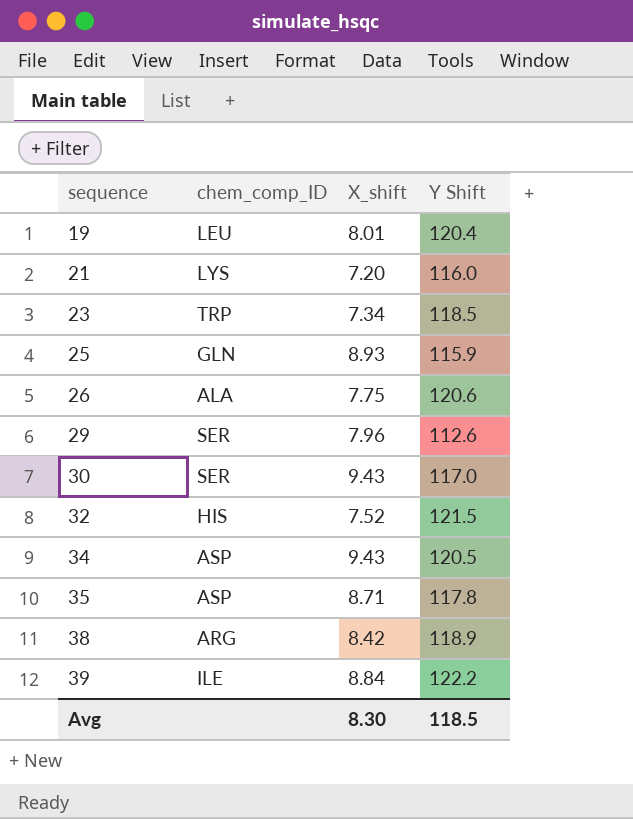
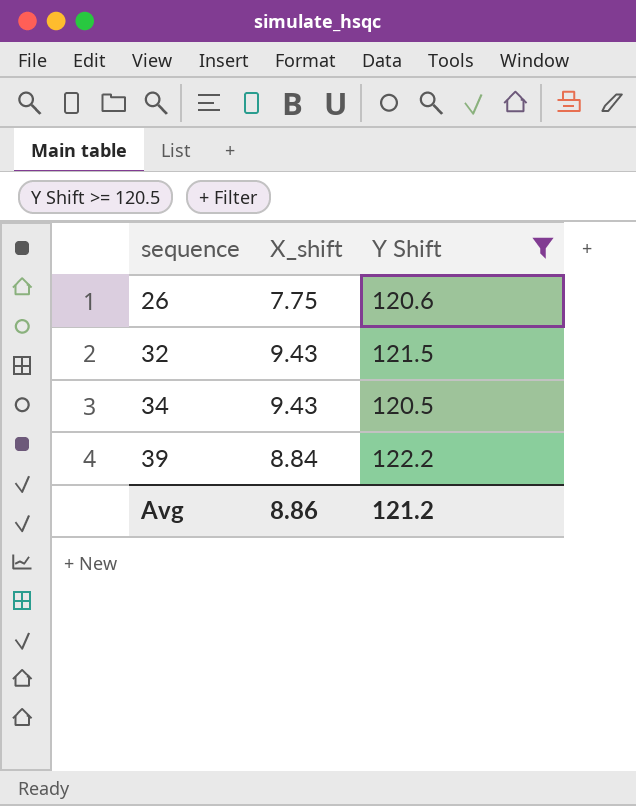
filter: none -> Y Shift >= 120.5
column chem_comp_ID | position: 2 -> none
32 | X_shift: 7.52 -> 9.43
Avg | X_shift: 8.30 -> 8.86
Avg | Y Shift: 118.5 -> 121.2

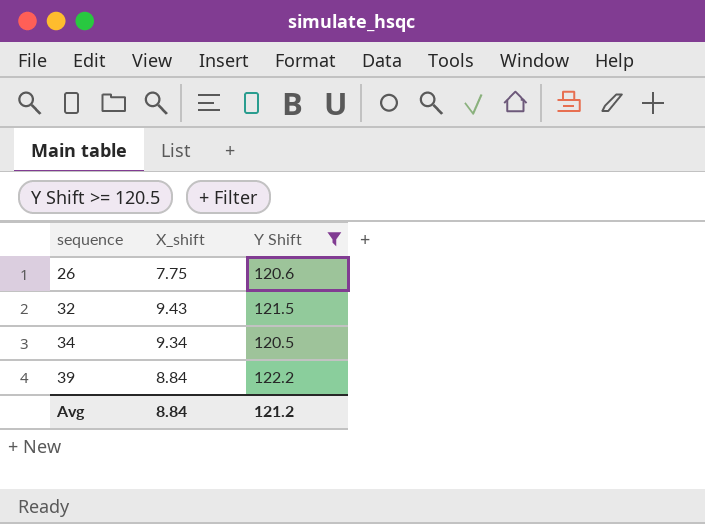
34 | X_shift: 9.43 -> 9.34
Avg | X_shift: 8.86 -> 8.84

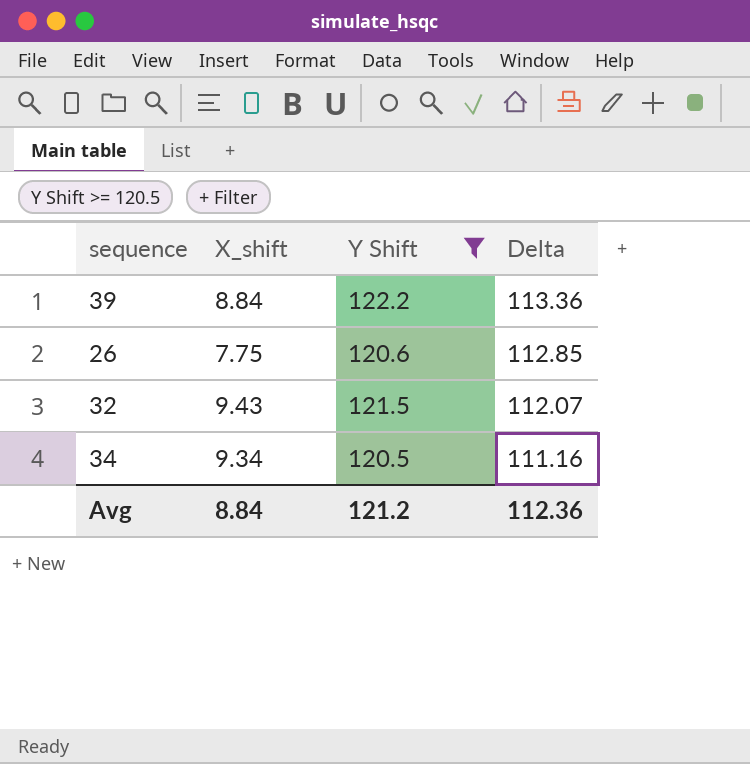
row order: sequence ascending -> Delta descending
column Delta | formula: none -> [Y Shift] - [X_shift]

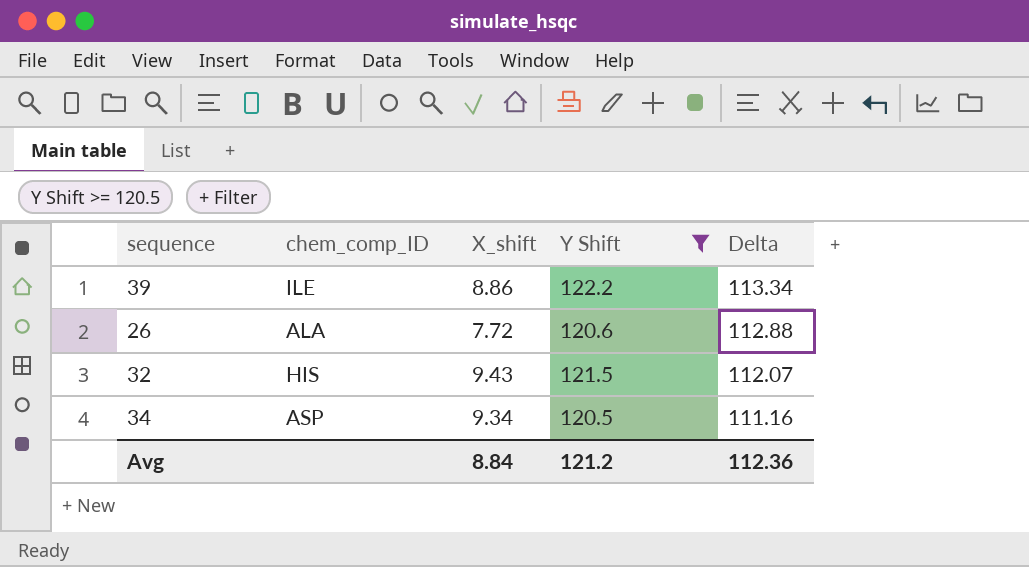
column chem_comp_ID | position: none -> 2
39 | X_shift: 8.84 -> 8.86
39 | Delta: 113.36 -> 113.34
26 | X_shift: 7.75 -> 7.72
26 | Delta: 112.85 -> 112.88

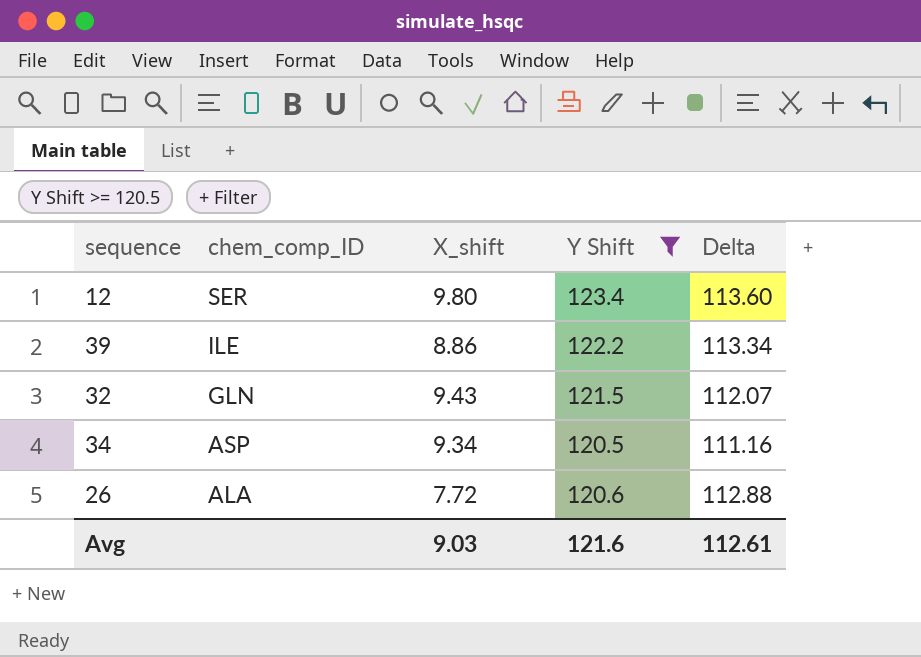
row order: Delta descending -> chem_comp_ID descending
row 12: none -> SER | 9.80 | 123.4 | 113.60
32 | chem_comp_ID: HIS -> GLN
Avg | X_shift: 8.84 -> 9.03
Avg | Y Shift: 121.2 -> 121.6
Avg | Delta: 112.36 -> 112.61

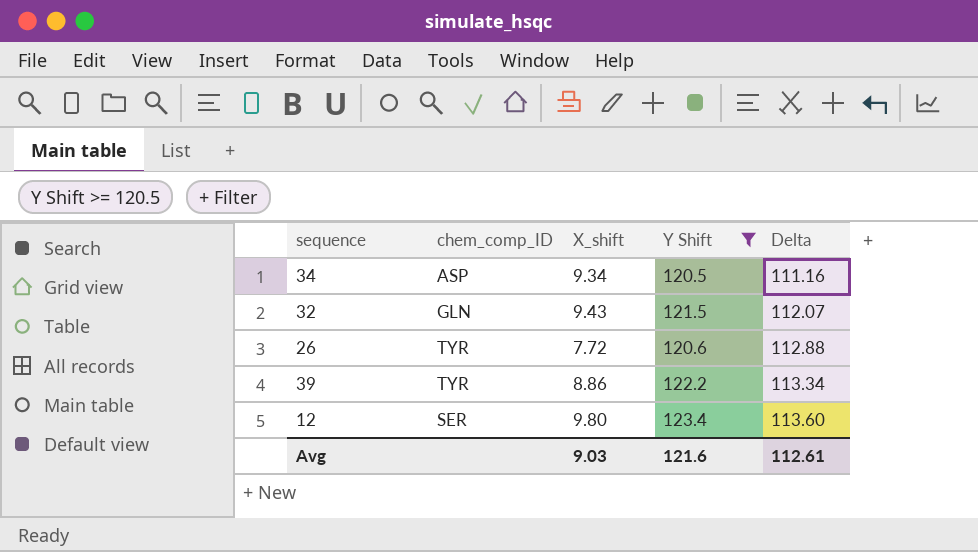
row order: chem_comp_ID descending -> Delta ascending
26 | chem_comp_ID: ALA -> TYR
39 | chem_comp_ID: ILE -> TYR

